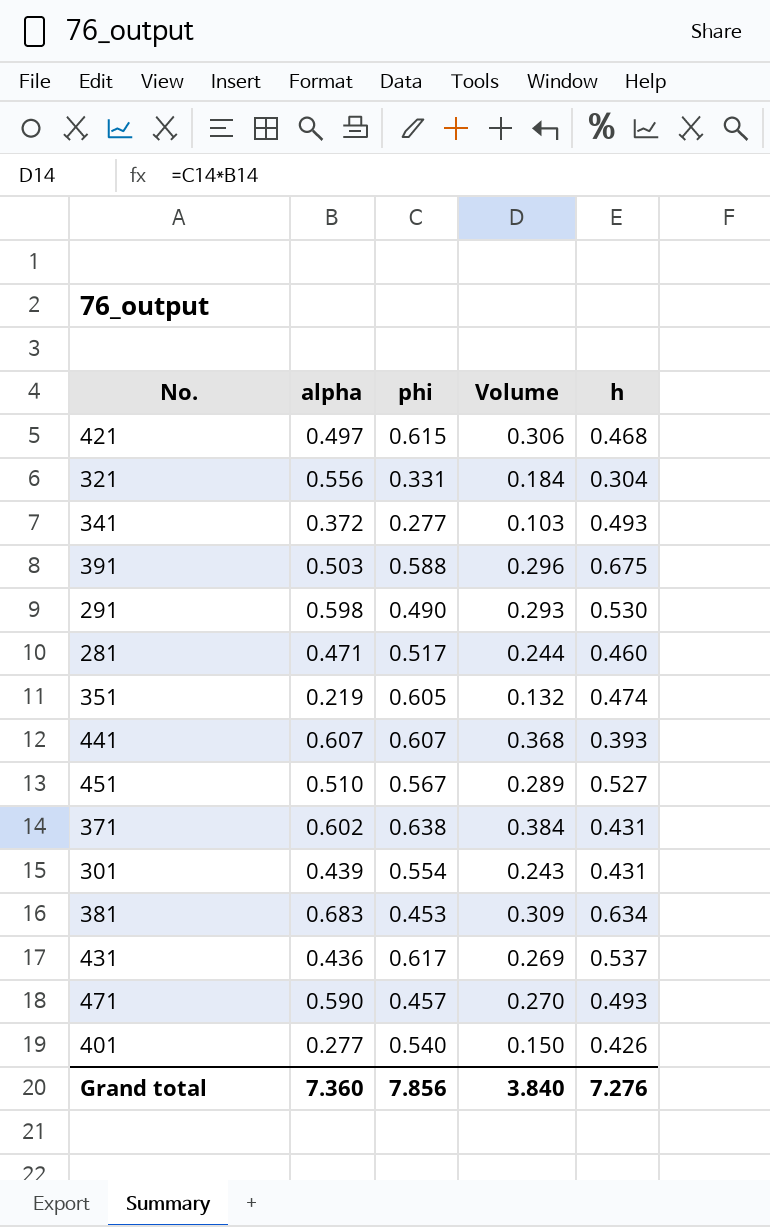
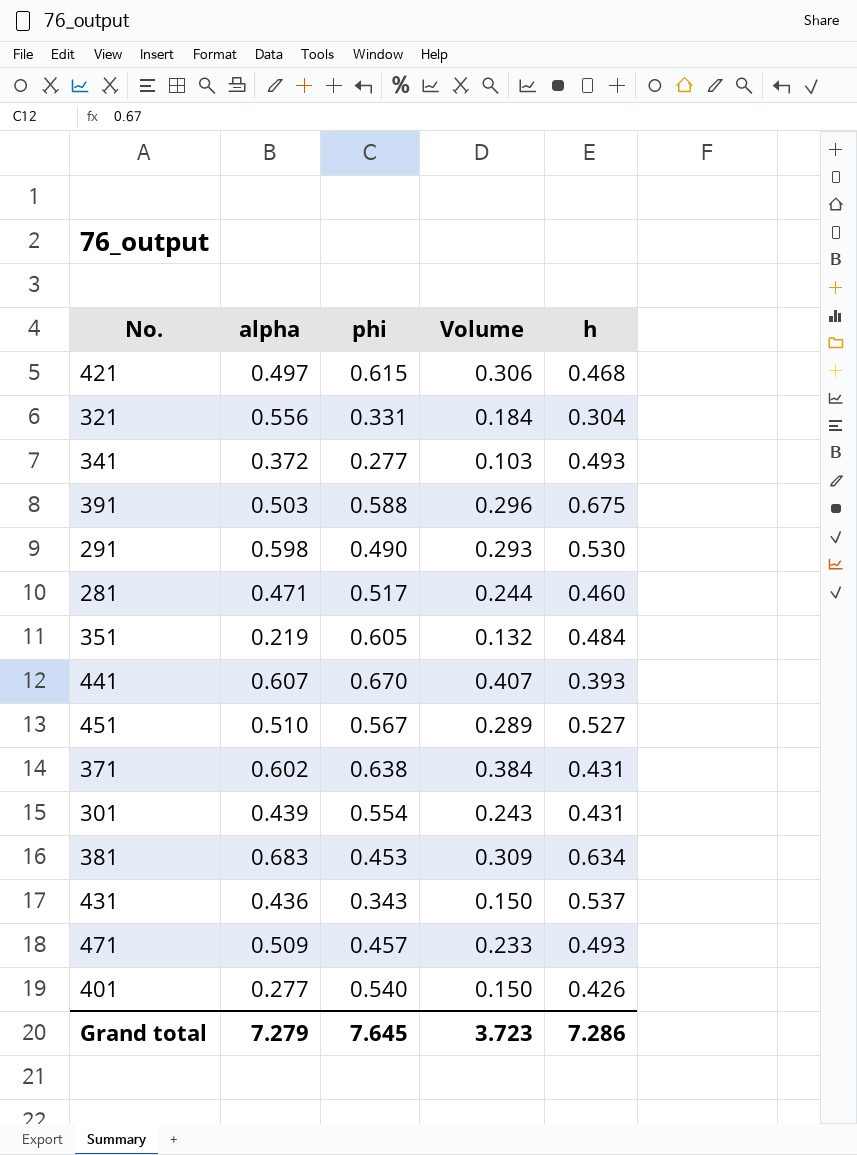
351 | h: 0.474 -> 0.484
441 | phi: 0.607 -> 0.670
441 | Volume: 0.368 -> 0.407
431 | phi: 0.617 -> 0.343
431 | Volume: 0.269 -> 0.150
471 | alpha: 0.590 -> 0.509
471 | Volume: 0.270 -> 0.233
Grand total | alpha: 7.360 -> 7.279
Grand total | phi: 7.856 -> 7.645
Grand total | Volume: 3.840 -> 3.723
Grand total | h: 7.276 -> 7.286

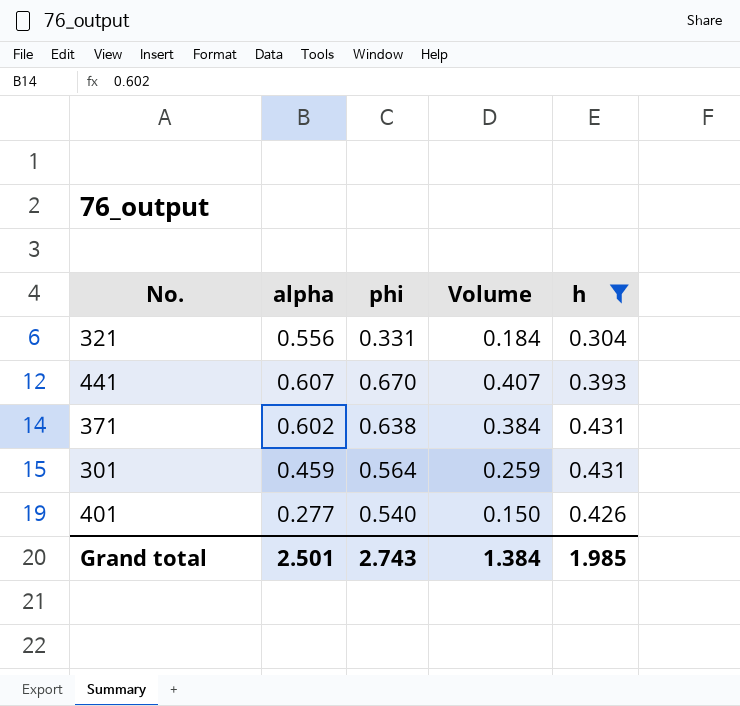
filter: none -> h <= 0.431
301 | alpha: 0.439 -> 0.459
301 | phi: 0.554 -> 0.564
301 | Volume: 0.243 -> 0.259
Grand total | alpha: 7.279 -> 2.501
Grand total | phi: 7.645 -> 2.743
Grand total | Volume: 3.723 -> 1.384
Grand total | h: 7.286 -> 1.985

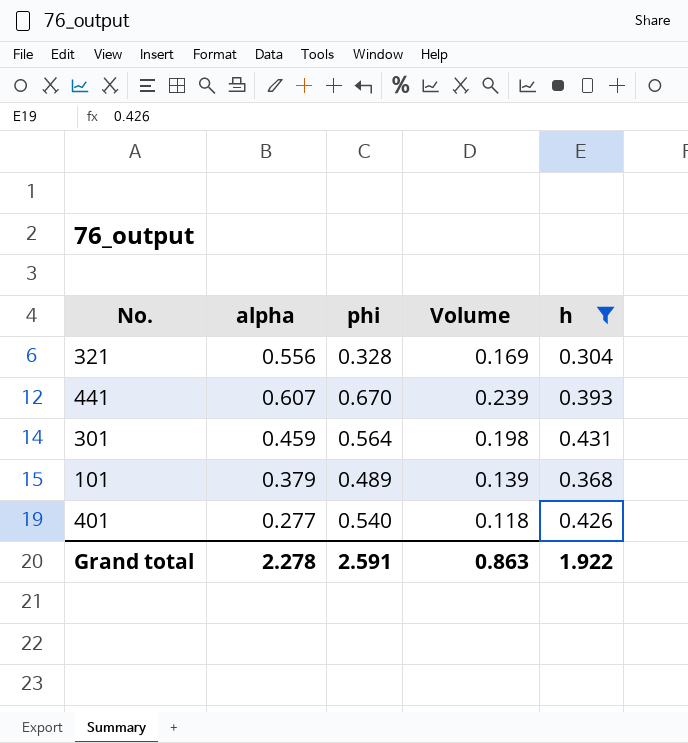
column Volume | formula: [alpha] * [phi] -> [alpha] * [h]
row 371: 0.602 | 0.638 | 0.384 | 0.431 -> none
321 | phi: 0.331 -> 0.328
row 101: none -> 0.379 | 0.489 | 0.139 | 0.368
Grand total | alpha: 2.501 -> 2.278
Grand total | phi: 2.743 -> 2.591
Grand total | Volume: 1.384 -> 0.863
Grand total | h: 1.985 -> 1.922

